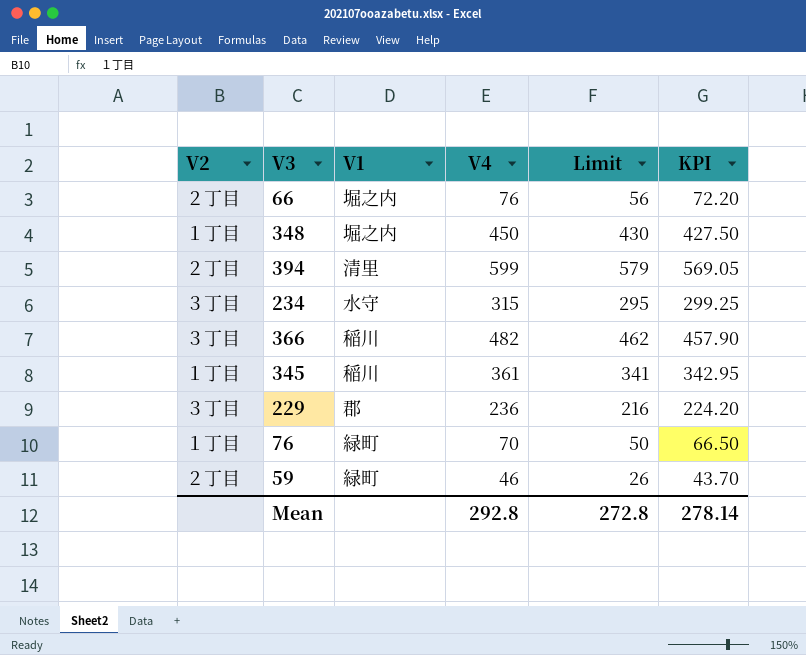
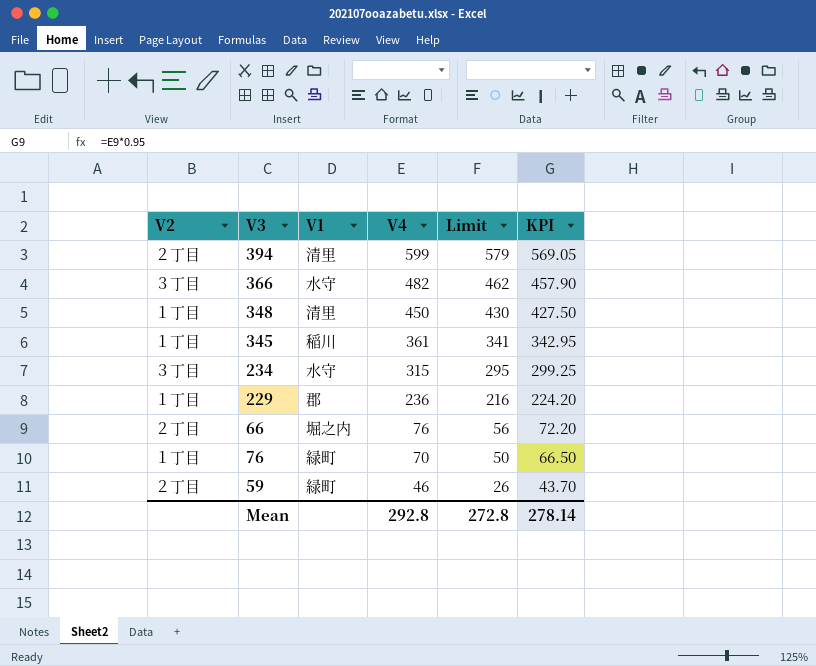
row order: none -> V4 descending
366 | V1: 稲川 -> 水守
348 | V1: 堀之内 -> 清里
229 | V2: ３丁目 -> １丁目

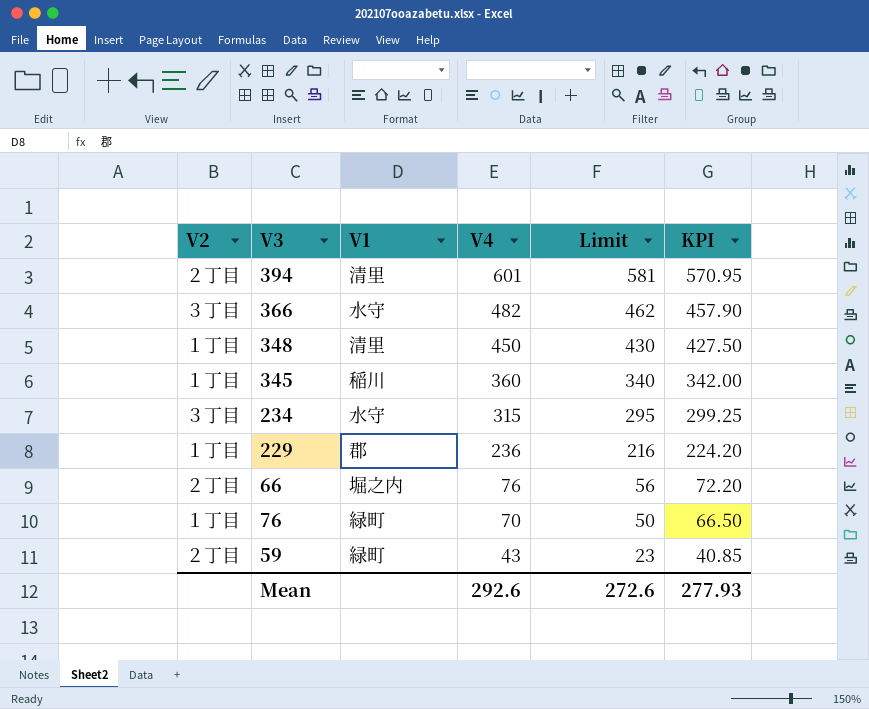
394 | V4: 599 -> 601
394 | Limit: 579 -> 581
394 | KPI: 569.05 -> 570.95
345 | V4: 361 -> 360
345 | Limit: 341 -> 340
345 | KPI: 342.95 -> 342.00
59 | V4: 46 -> 43
59 | Limit: 26 -> 23
59 | KPI: 43.70 -> 40.85
Mean | V4: 292.8 -> 292.6
Mean | Limit: 272.8 -> 272.6
Mean | KPI: 278.14 -> 277.93

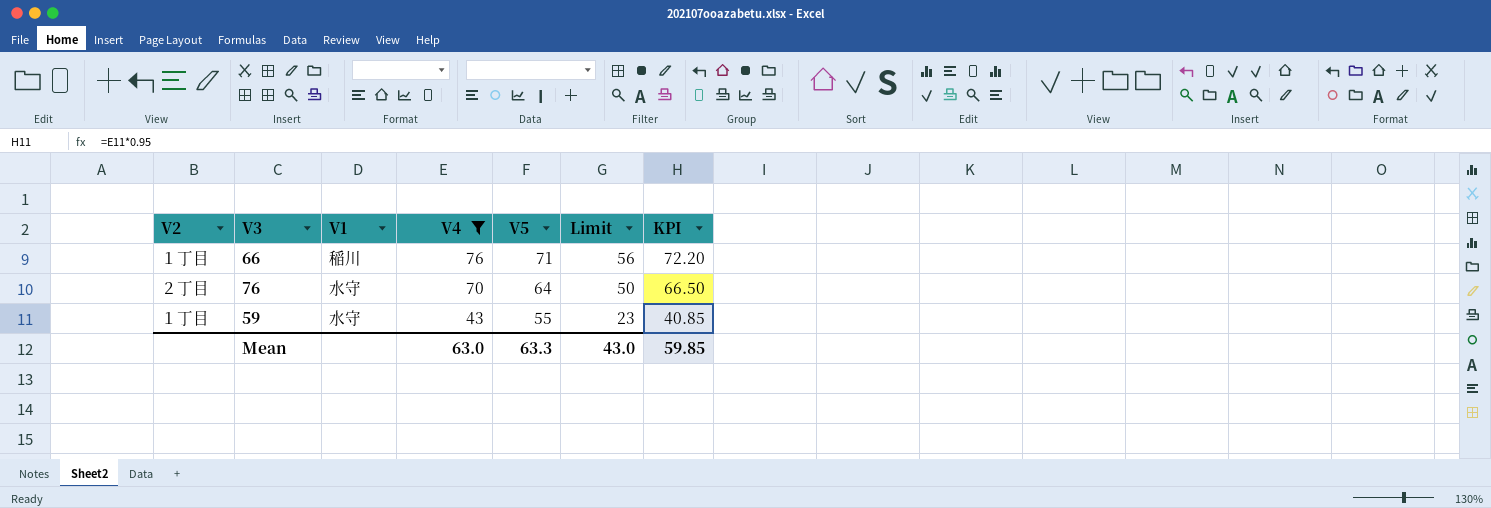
filter: none -> V4 <= 76
column V5 | position: none -> 5
66 | V2: ２丁目 -> １丁目
66 | V1: 堀之内 -> 稲川
76 | V2: １丁目 -> ２丁目
76 | V1: 緑町 -> 水守
59 | V2: ２丁目 -> １丁目
59 | V1: 緑町 -> 水守
Mean | V4: 292.6 -> 63.0
Mean | Limit: 272.6 -> 43.0
Mean | KPI: 277.93 -> 59.85

